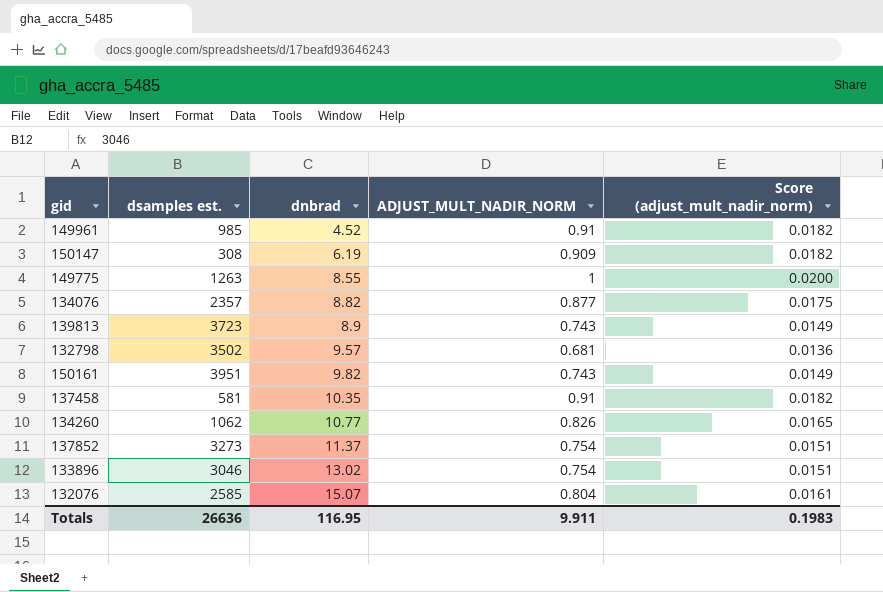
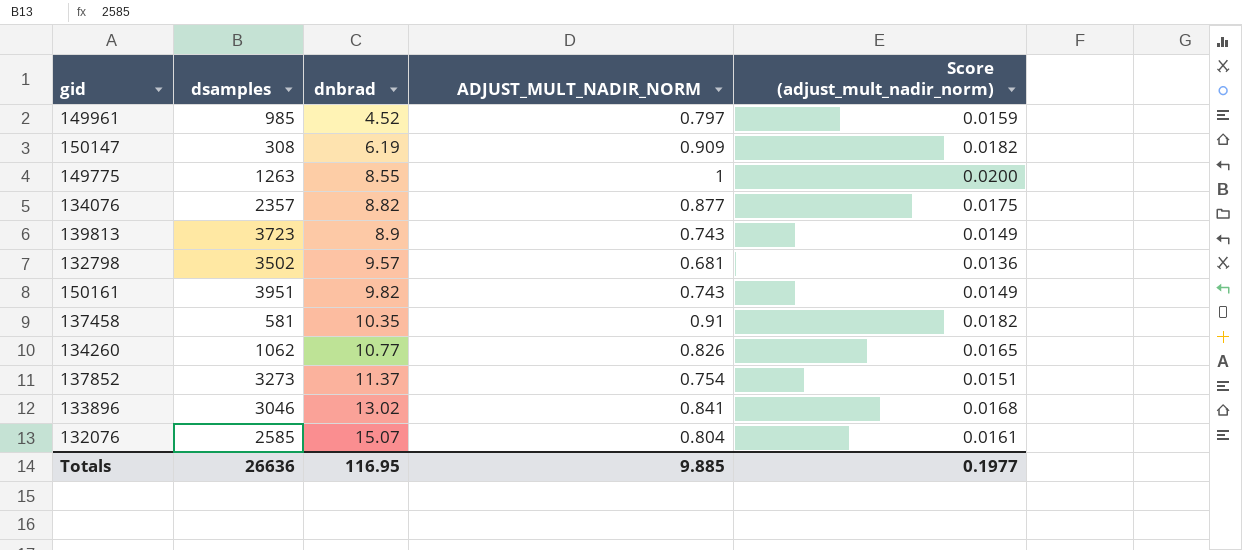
column name: dsamples est. -> dsamples
149961 | ADJUST_MULT_NADIR_NORM: 0.91 -> 0.797
149961 | Score (adjust_mult_nadir_norm): 0.0182 -> 0.0159
133896 | ADJUST_MULT_NADIR_NORM: 0.754 -> 0.841
133896 | Score (adjust_mult_nadir_norm): 0.0151 -> 0.0168
Totals | ADJUST_MULT_NADIR_NORM: 9.911 -> 9.885
Totals | Score (adjust_mult_nadir_norm): 0.1983 -> 0.1977

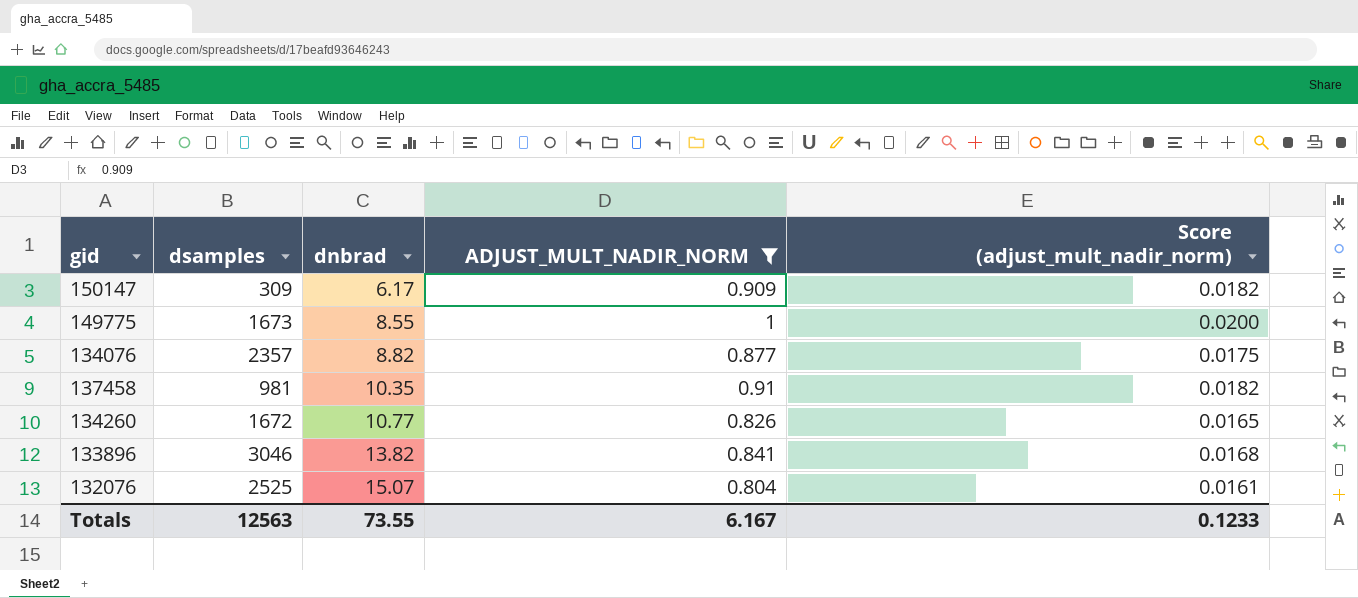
filter: none -> ADJUST_MULT_NADIR_NORM >= 0.804
150147 | dsamples: 308 -> 309
150147 | dnbrad: 6.19 -> 6.17
149775 | dsamples: 1263 -> 1673
137458 | dsamples: 581 -> 981
134260 | dsamples: 1062 -> 1672
133896 | dnbrad: 13.02 -> 13.82
132076 | dsamples: 2585 -> 2525
Totals | dsamples: 26636 -> 12563
Totals | dnbrad: 116.95 -> 73.55
Totals | ADJUST_MULT_NADIR_NORM: 9.885 -> 6.167
Totals | Score (adjust_mult_nadir_norm): 0.1977 -> 0.1233

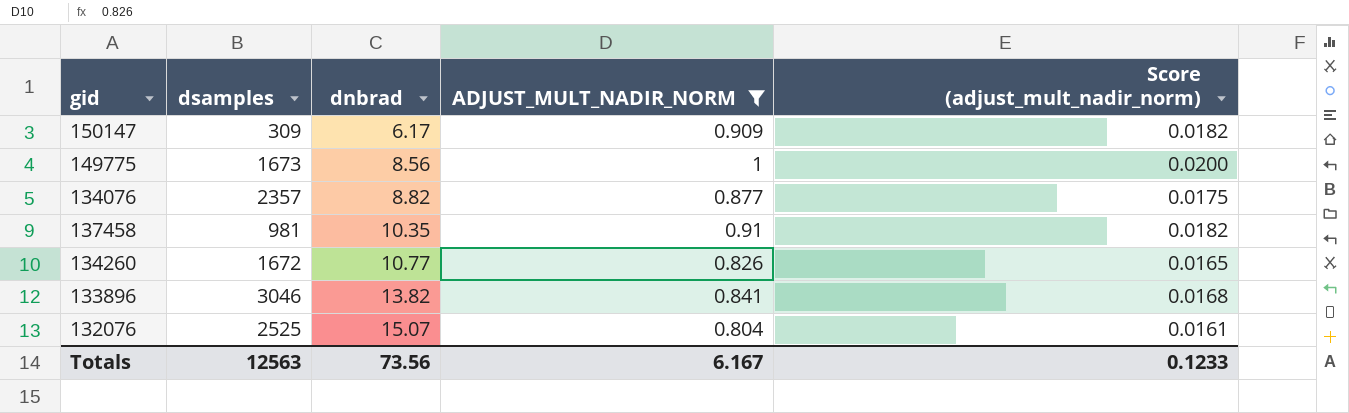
149775 | dnbrad: 8.55 -> 8.56
Totals | dnbrad: 73.55 -> 73.56

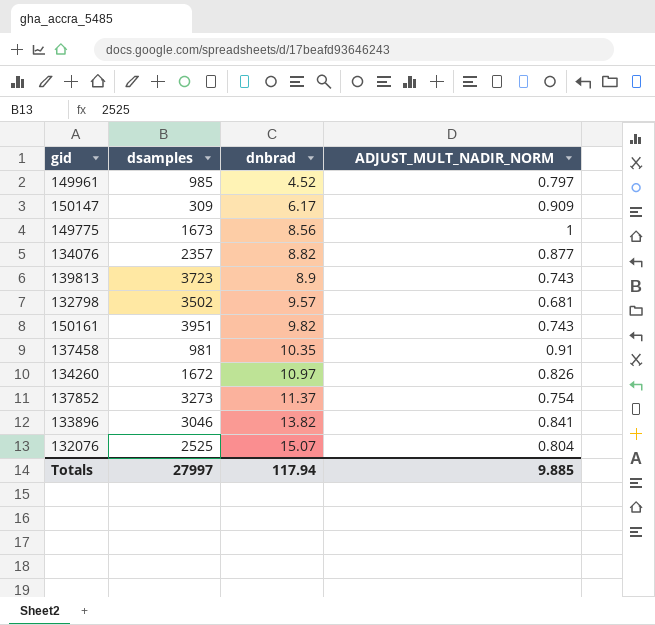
filter: ADJUST_MULT_NADIR_NORM >= 0.804 -> none
column Score (adjust_mult_nadir_norm) | formula: [ADJUST_MULT_NADIR_NORM] * 0.02 -> none
134260 | dnbrad: 10.77 -> 10.97
Totals | dsamples: 12563 -> 27997
Totals | dnbrad: 73.56 -> 117.94
Totals | ADJUST_MULT_NADIR_NORM: 6.167 -> 9.885

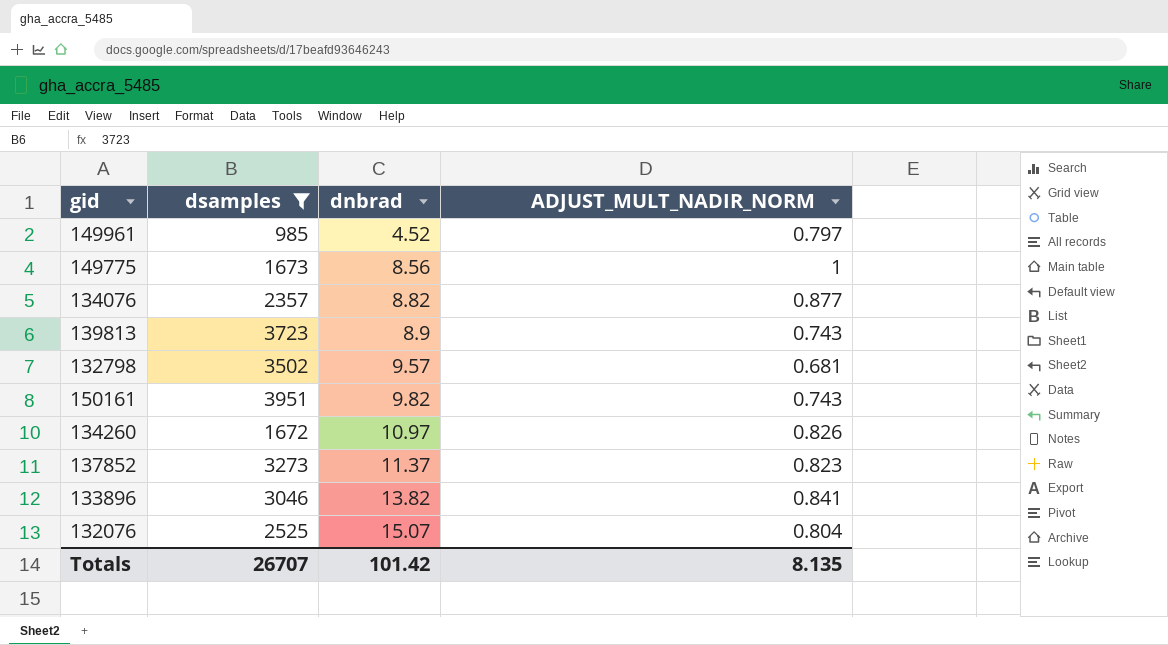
filter: none -> dsamples >= 985
137852 | ADJUST_MULT_NADIR_NORM: 0.754 -> 0.823
Totals | dsamples: 27997 -> 26707
Totals | dnbrad: 117.94 -> 101.42
Totals | ADJUST_MULT_NADIR_NORM: 9.885 -> 8.135

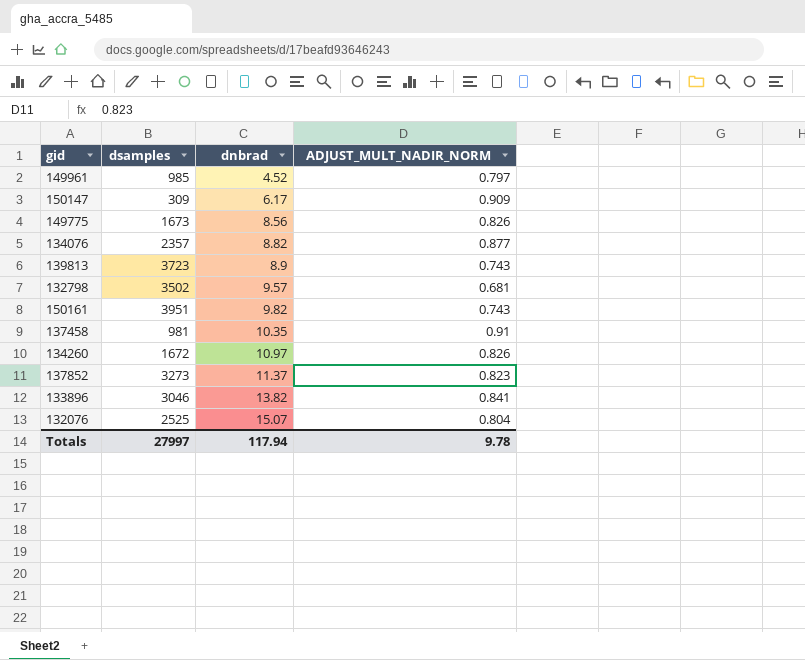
filter: dsamples >= 985 -> none
149775 | ADJUST_MULT_NADIR_NORM: 1 -> 0.826
Totals | dsamples: 26707 -> 27997
Totals | dnbrad: 101.42 -> 117.94
Totals | ADJUST_MULT_NADIR_NORM: 8.135 -> 9.78

